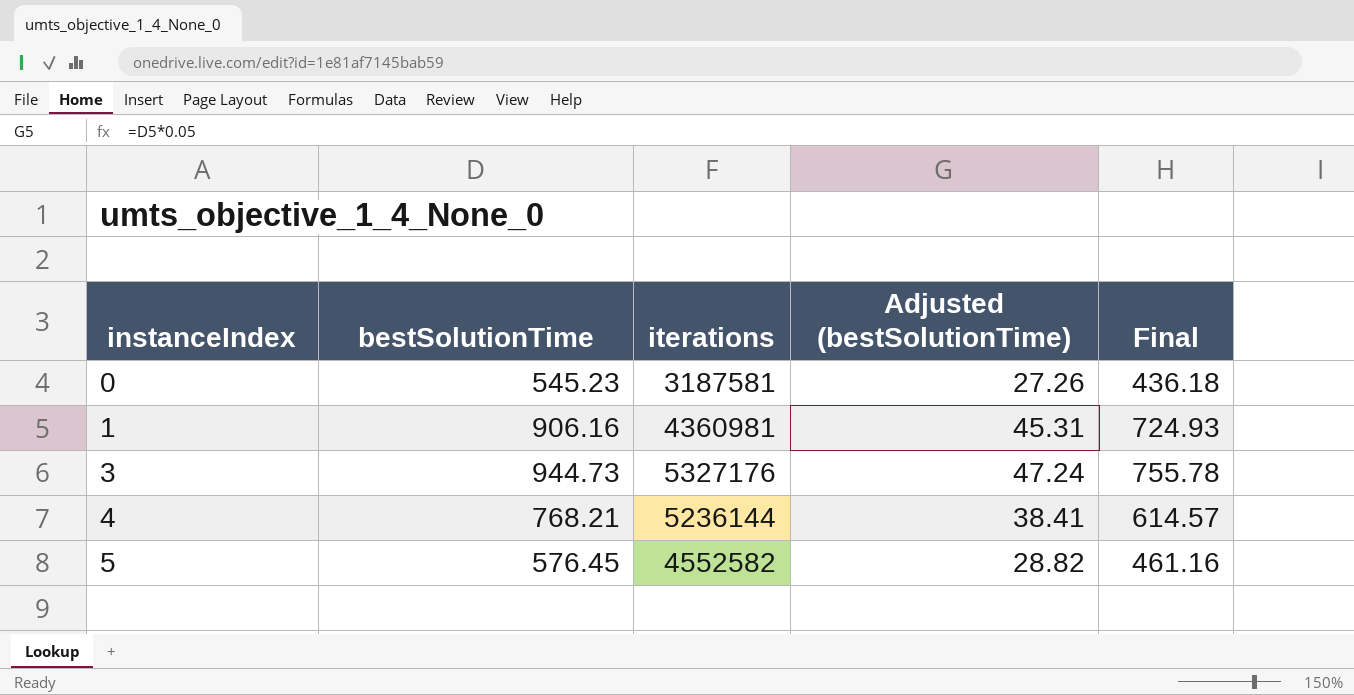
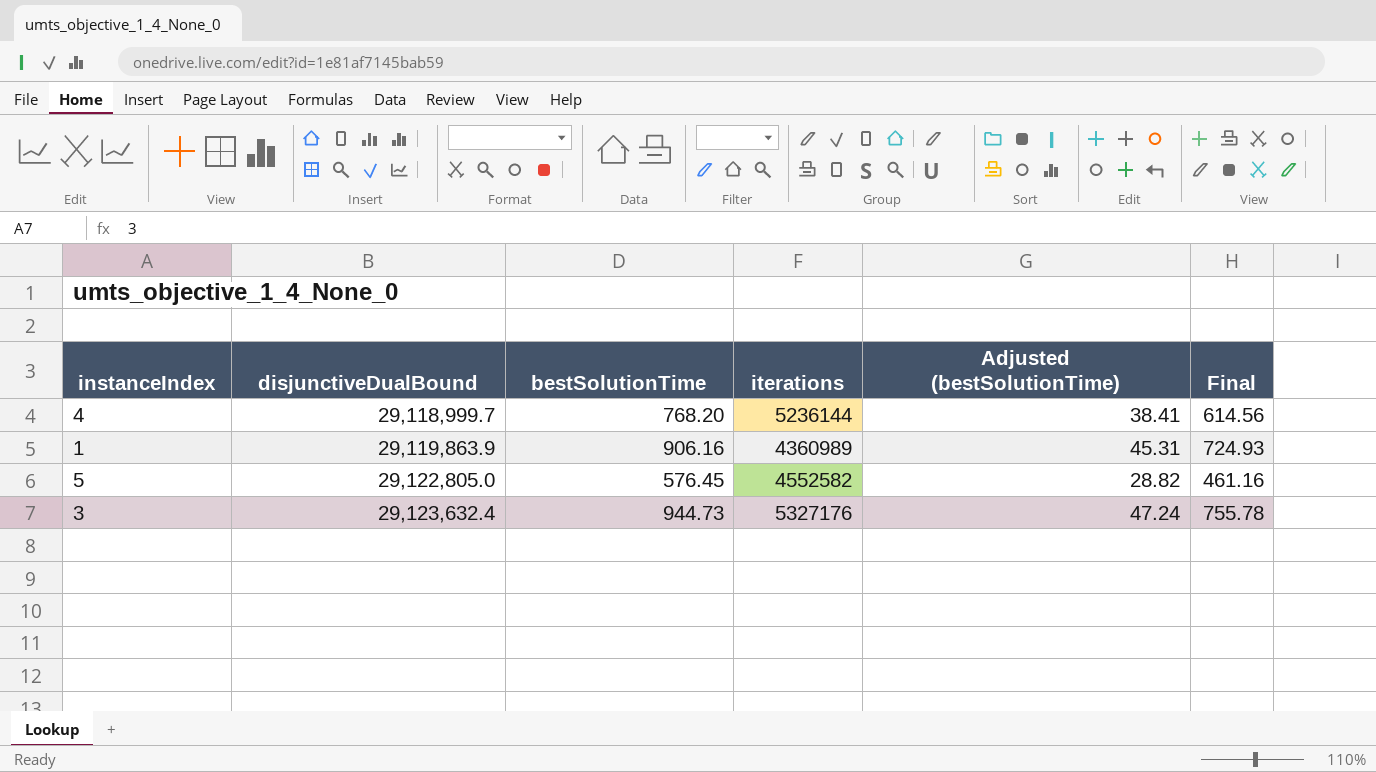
row order: instanceIndex ascending -> disjunctiveDualBound ascending
column disjunctiveDualBound | position: none -> 2
row 0: 545.23 | 3187581 | 27.26 | 436.18 -> none
4 | bestSolutionTime: 768.21 -> 768.20
4 | Final: 614.57 -> 614.56
1 | iterations: 4360981 -> 4360989

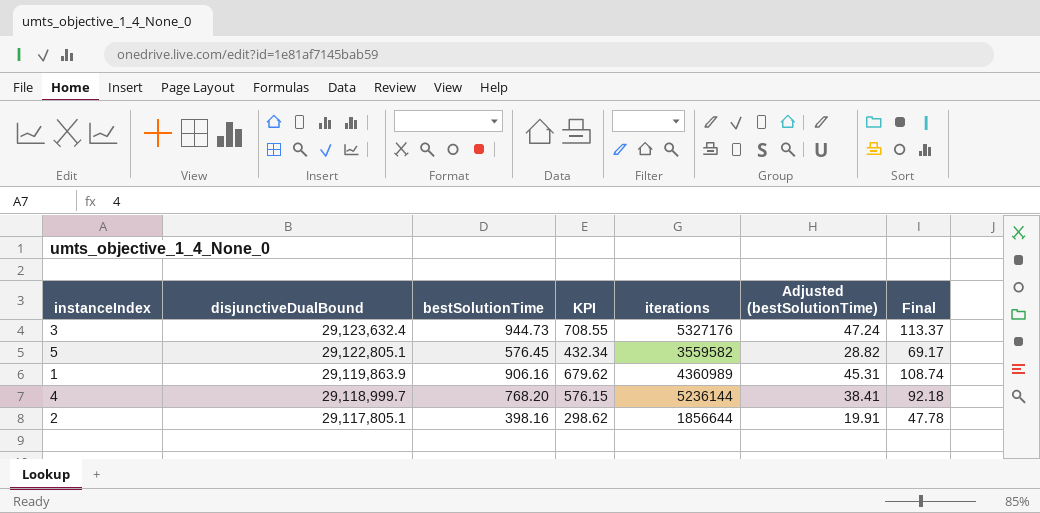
row order: disjunctiveDualBound ascending -> disjunctiveDualBound descending
column KPI | formula: none -> [bestSolutionTime] * 0.75
column Final | formula: [bestSolutionTime] * 0.8 -> [bestSolutionTime] * 0.12
5 | disjunctiveDualBound: 29,122,805.0 -> 29,122,805.1
5 | iterations: 4552582 -> 3559582
row 2: none -> 29,117,805.1 | 398.16 | 298.62 | 1856644 | 19.91 | 47.78

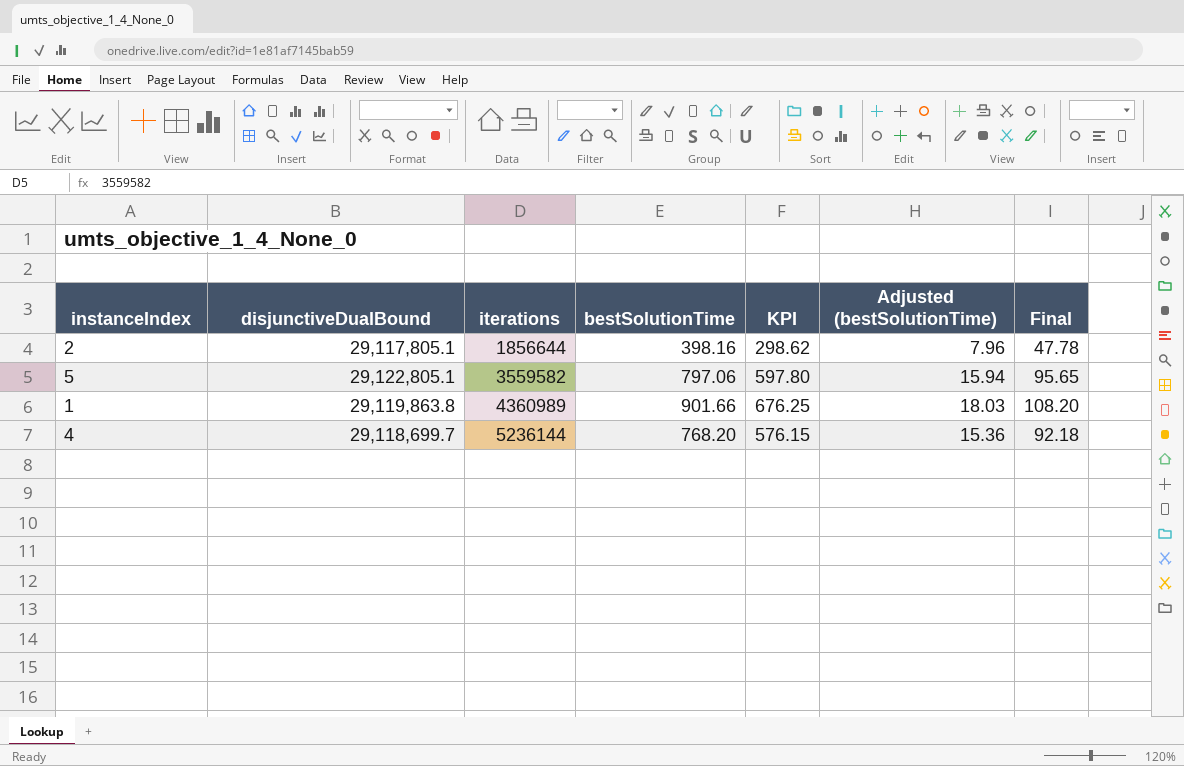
row order: disjunctiveDualBound descending -> iterations ascending
column iterations | position: 5 -> 3
column Adjusted (bestSolutionTime) | formula: [bestSolutionTime] * 0.05 -> [bestSolutionTime] * 0.02
row 3: 29,123,632.4 | 944.73 | 708.55 | 5327176 | 47.24 | 113.37 -> none
5 | bestSolutionTime: 576.45 -> 797.06
5 | KPI: 432.34 -> 597.80
5 | Final: 69.17 -> 95.65
1 | disjunctiveDualBound: 29,119,863.9 -> 29,119,863.8
1 | bestSolutionTime: 906.16 -> 901.66
1 | KPI: 679.62 -> 676.25
1 | Final: 108.74 -> 108.20
4 | disjunctiveDualBound: 29,118,999.7 -> 29,118,699.7

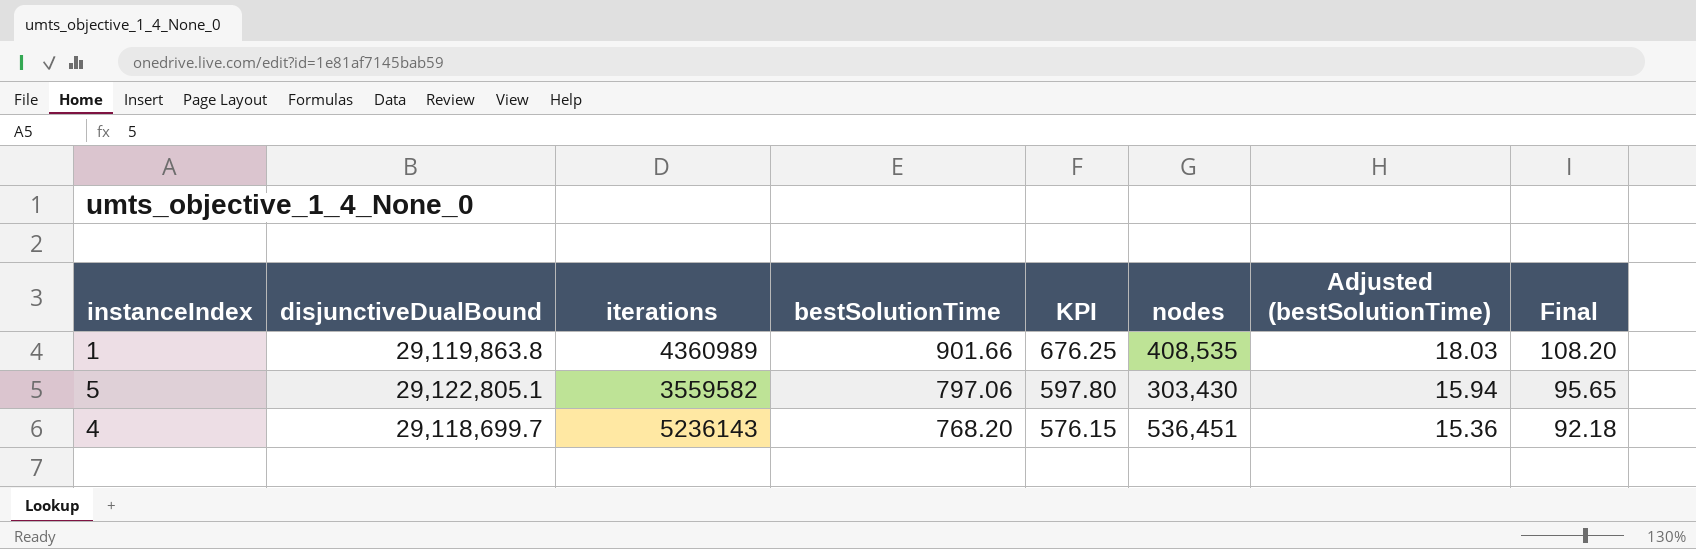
row order: iterations ascending -> bestSolutionTime descending
column nodes | position: none -> 6
row 2: 29,117,805.1 | 1856644 | 398.16 | 298.62 | 7.96 | 47.78 -> none
4 | iterations: 5236144 -> 5236143

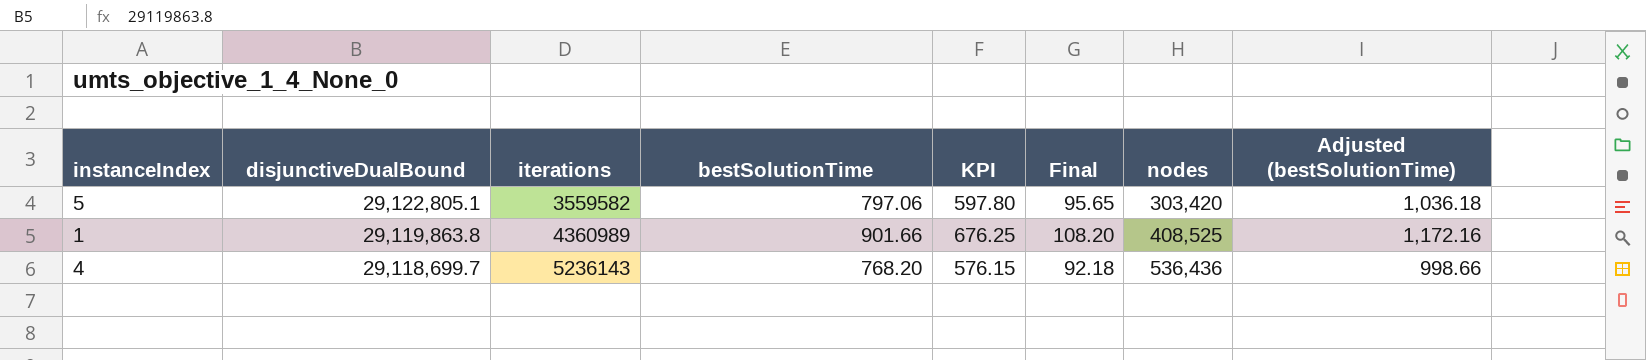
row order: bestSolutionTime descending -> disjunctiveDualBound descending
column Final | position: 8 -> 6
column Adjusted (bestSolutionTime) | formula: [bestSolutionTime] * 0.02 -> [bestSolutionTime] * 1.3
5 | nodes: 303,430 -> 303,420
1 | nodes: 408,535 -> 408,525
4 | nodes: 536,451 -> 536,436

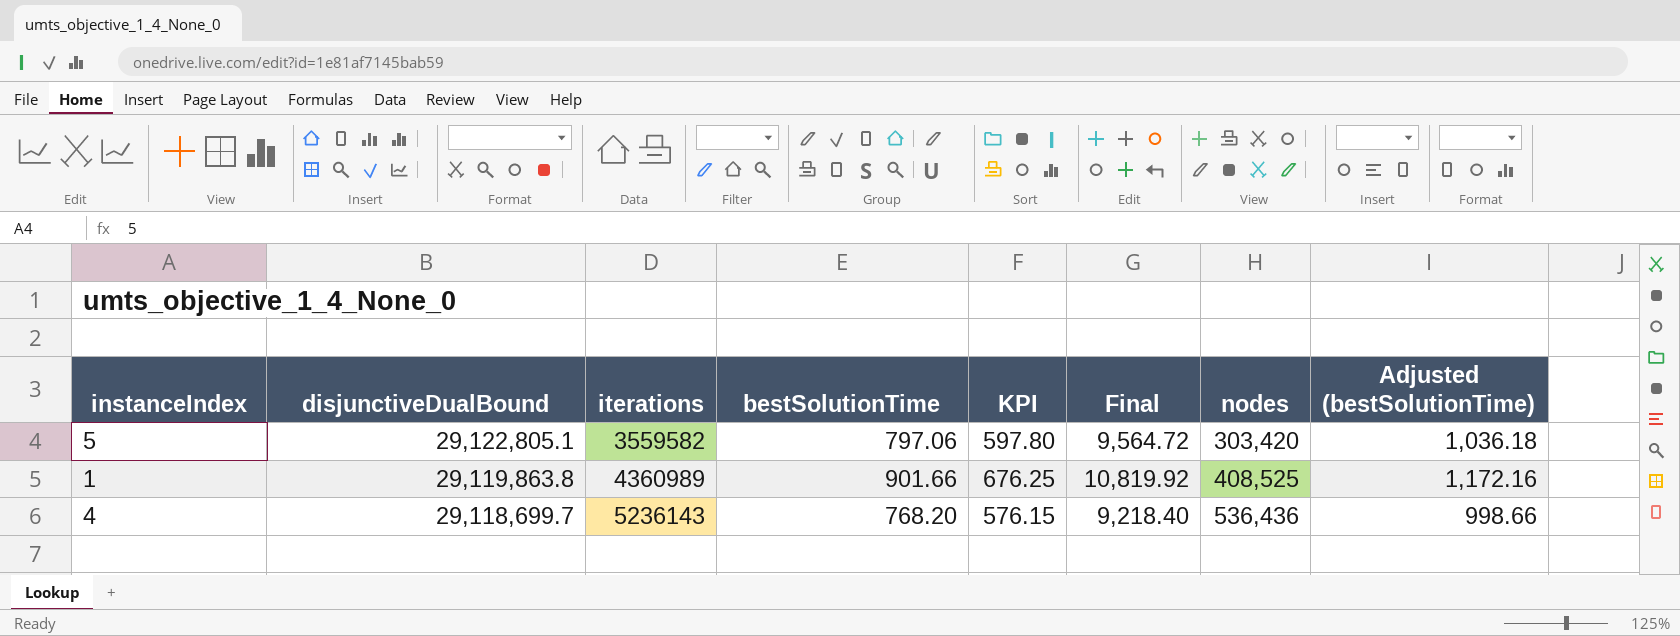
column Final | formula: [bestSolutionTime] * 0.12 -> [bestSolutionTime] * 12

